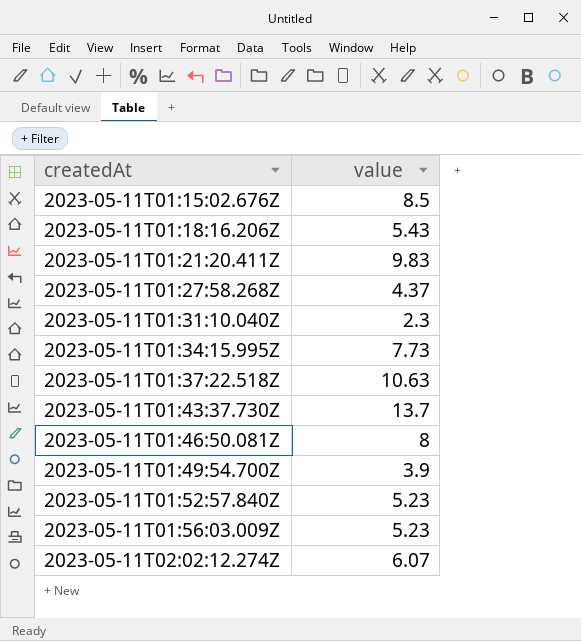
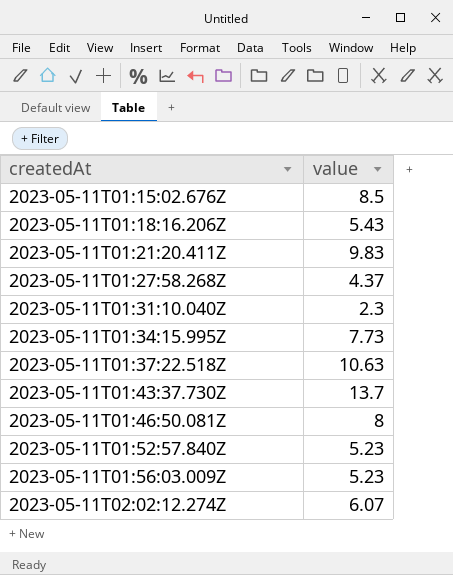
row 2023-05-11T01:49:54.700Z: 3.9 -> none

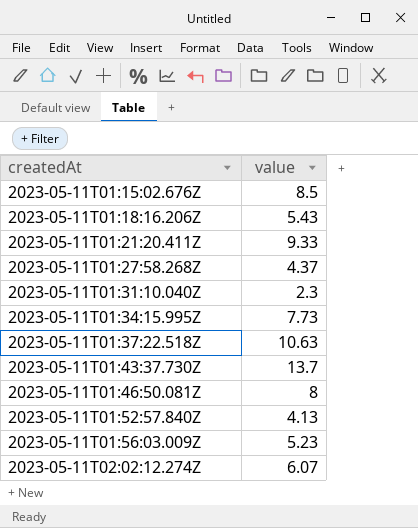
2023-05-11T01:21:20.411Z | value: 9.83 -> 9.33
2023-05-11T01:52:57.840Z | value: 5.23 -> 4.13

